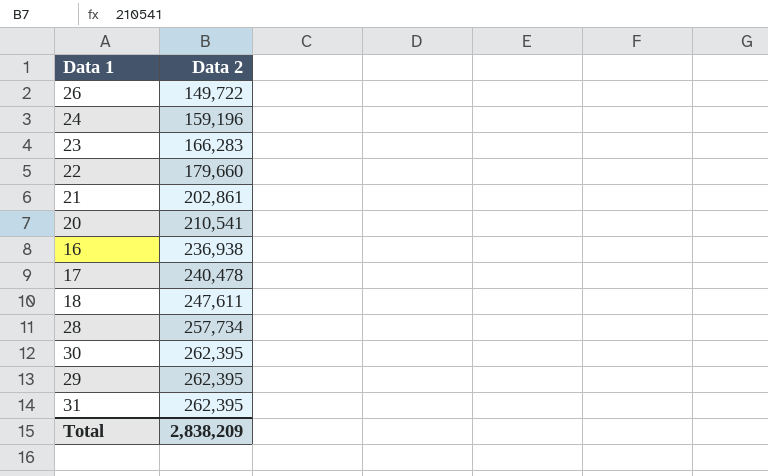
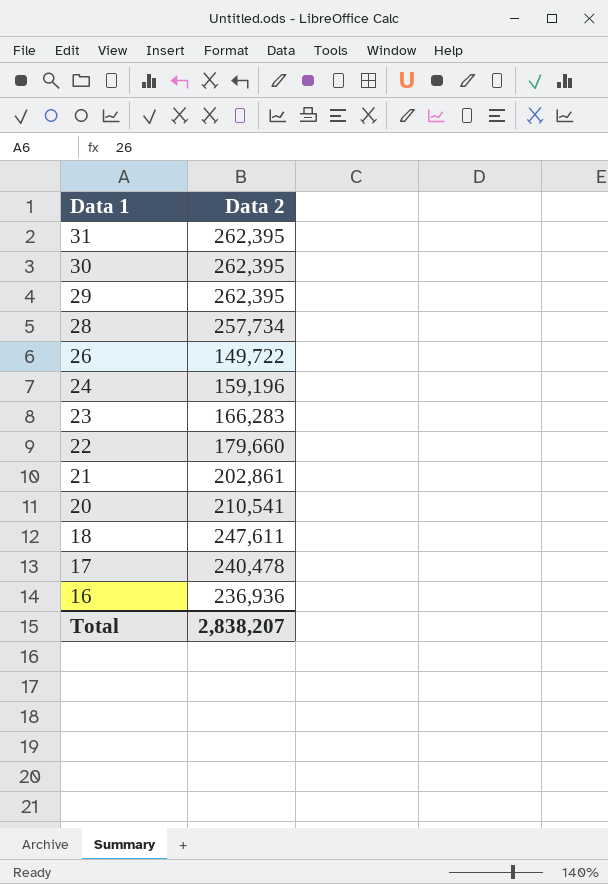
row order: Data 2 ascending -> Data 1 descending
16 | Data 2: 236,938 -> 236,936
Total | Data 2: 2,838,209 -> 2,838,207

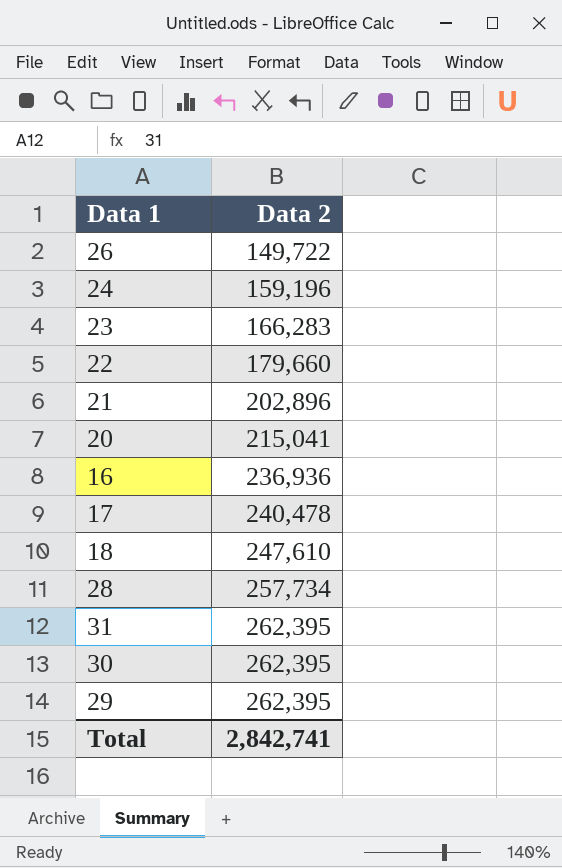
row order: Data 1 descending -> Data 2 ascending
21 | Data 2: 202,861 -> 202,896
20 | Data 2: 210,541 -> 215,041
18 | Data 2: 247,611 -> 247,610
Total | Data 2: 2,838,207 -> 2,842,741

